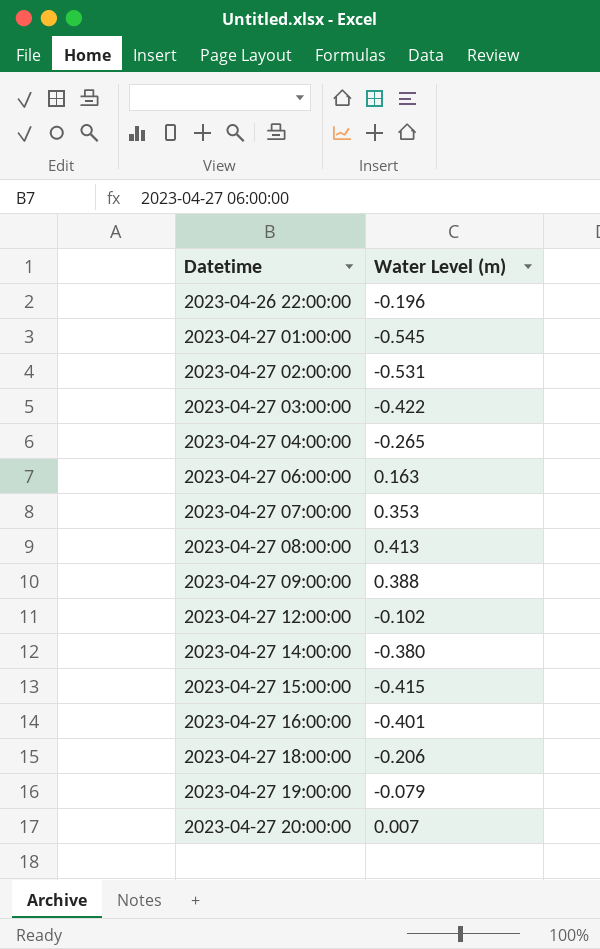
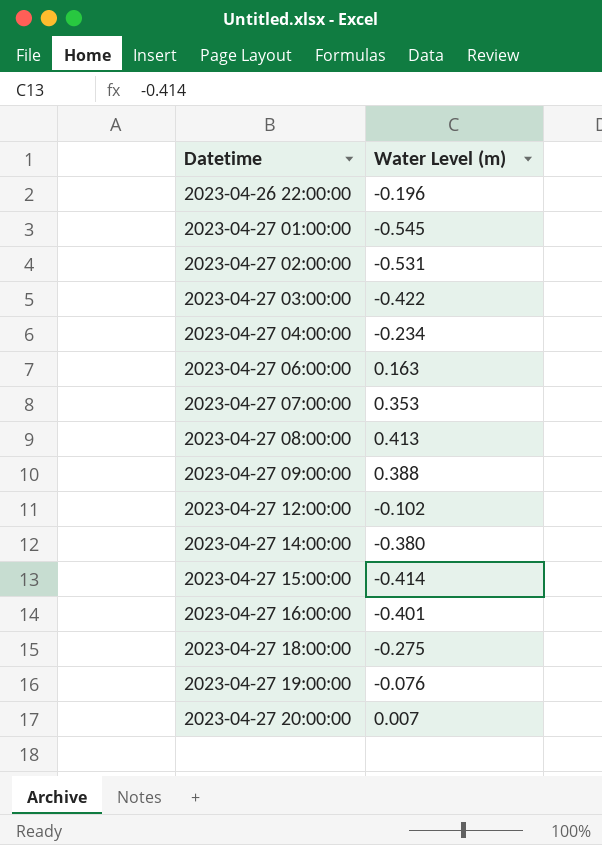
2023-04-27 04:00:00 | Water Level (m): -0.265 -> -0.234
2023-04-27 15:00:00 | Water Level (m): -0.415 -> -0.414
2023-04-27 18:00:00 | Water Level (m): -0.206 -> -0.275
2023-04-27 19:00:00 | Water Level (m): -0.079 -> -0.076

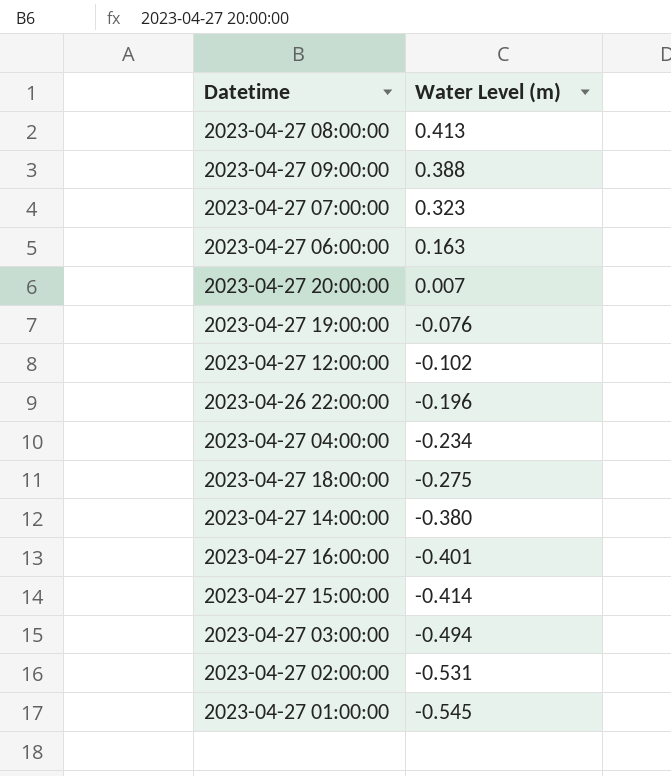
row order: Datetime ascending -> Water Level (m) descending
2023-04-27 07:00:00 | Water Level (m): 0.353 -> 0.323
2023-04-27 03:00:00 | Water Level (m): -0.422 -> -0.494

